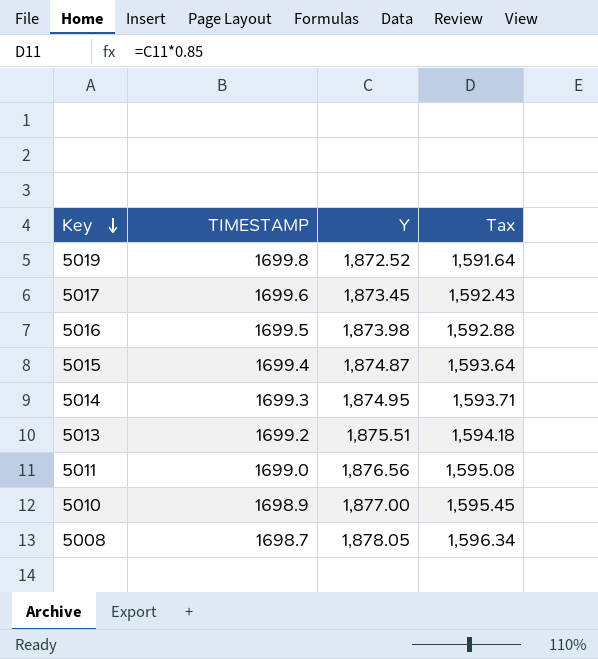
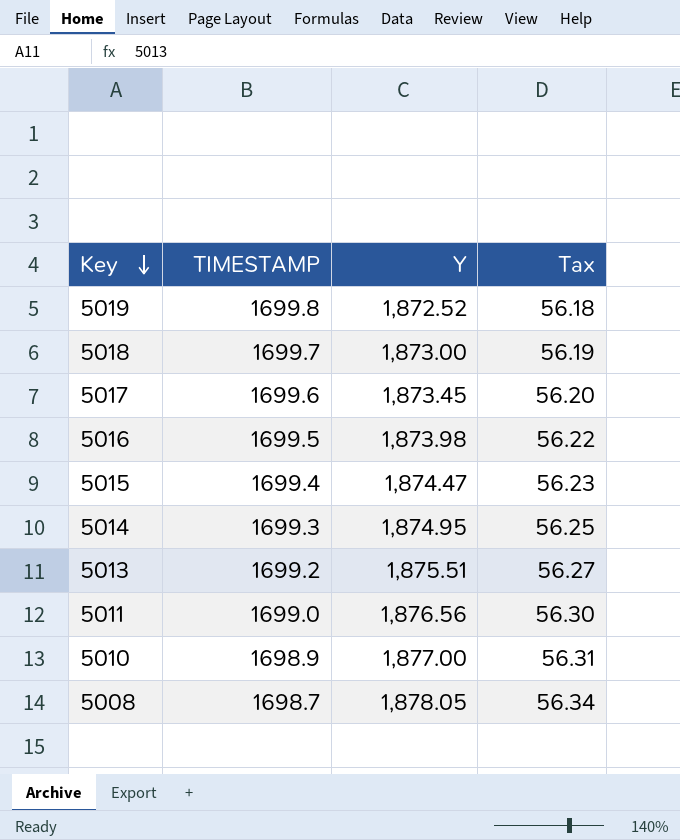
column Tax | formula: [Y] * 0.85 -> [Y] * 0.03
row 5018: none -> 1699.7 | 1,873.00 | 56.19
5015 | Y: 1,874.87 -> 1,874.47

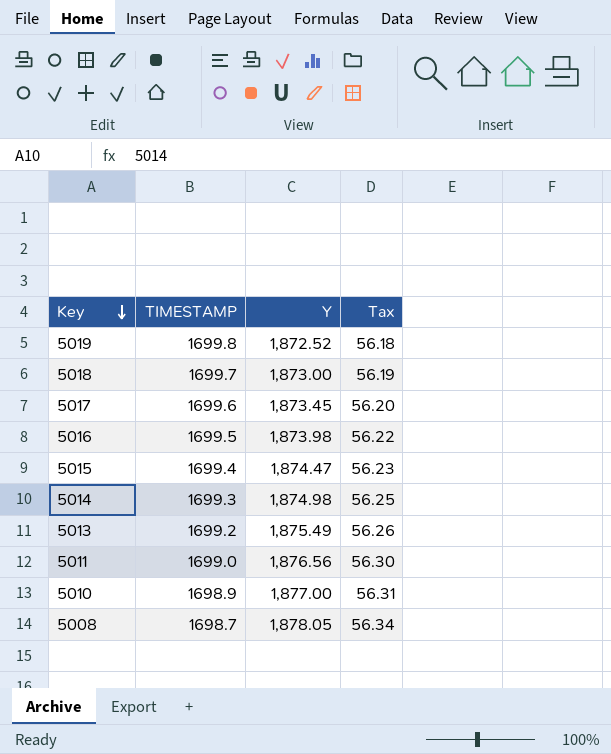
5014 | Y: 1,874.95 -> 1,874.98
5013 | Y: 1,875.51 -> 1,875.49
5013 | Tax: 56.27 -> 56.26

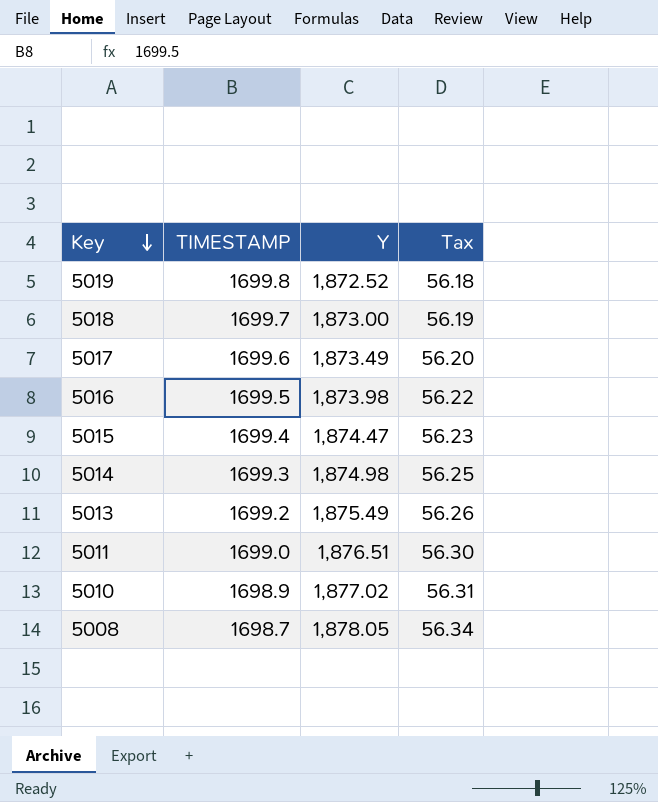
5017 | Y: 1,873.45 -> 1,873.49
5011 | Y: 1,876.56 -> 1,876.51
5010 | Y: 1,877.00 -> 1,877.02

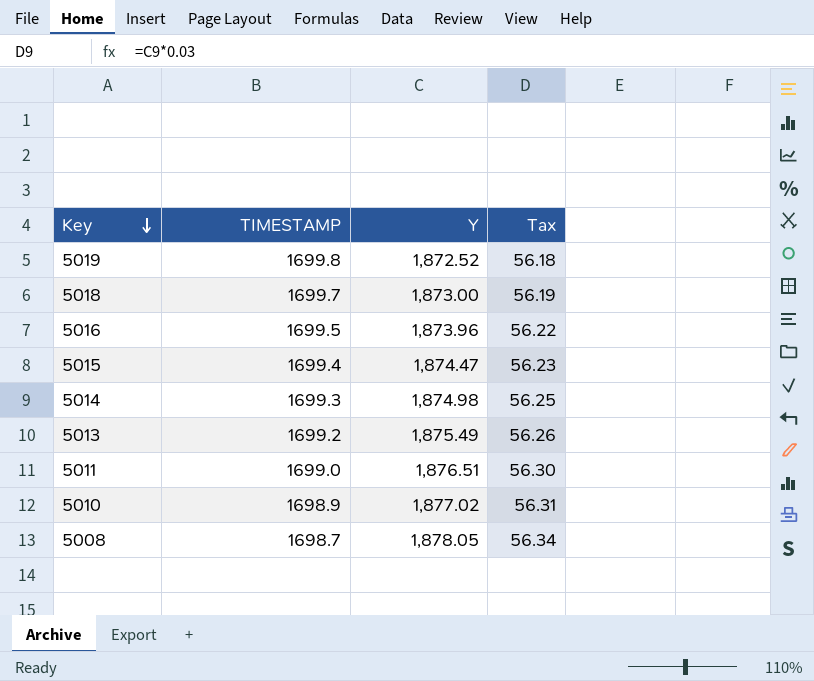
row 5017: 1699.6 | 1,873.49 | 56.20 -> none
5016 | Y: 1,873.98 -> 1,873.96

